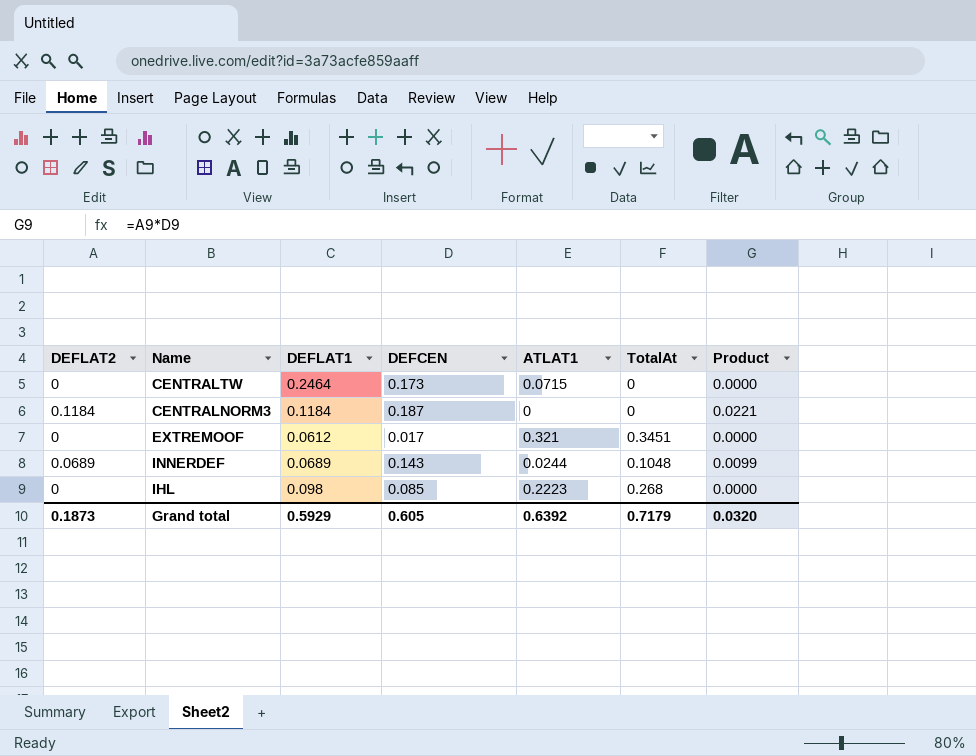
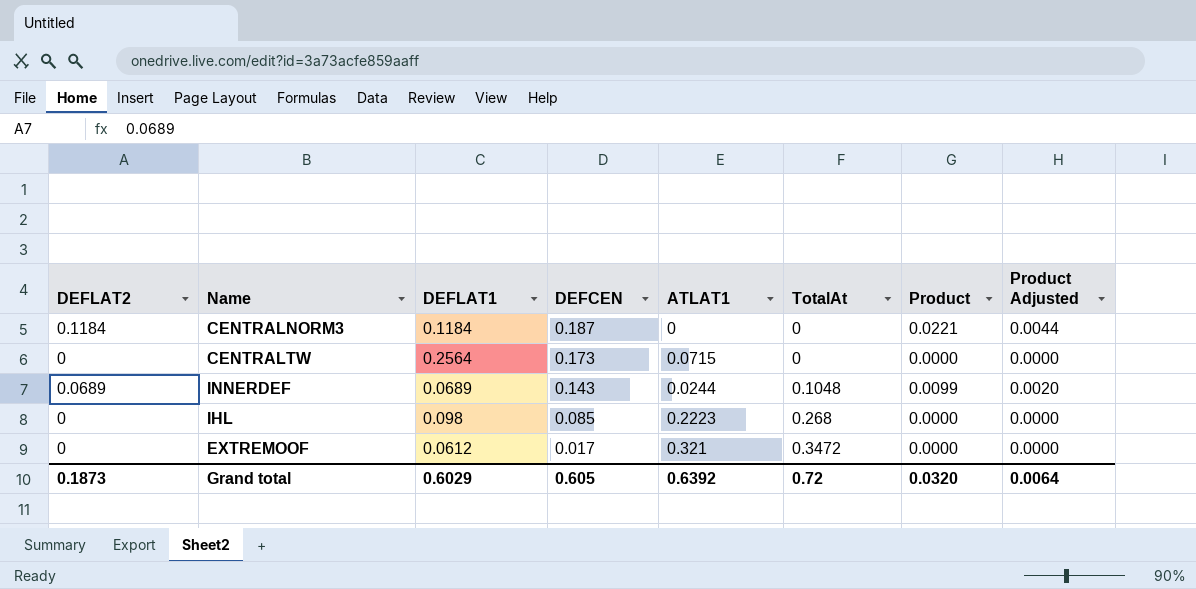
row order: none -> DEFCEN descending
column Product Adjusted | formula: none -> [Product] * 0.2
CENTRALTW | DEFLAT1: 0.2464 -> 0.2564
EXTREMOOF | TotalAt: 0.3451 -> 0.3472
Grand total | DEFLAT1: 0.5929 -> 0.6029
Grand total | TotalAt: 0.7179 -> 0.72

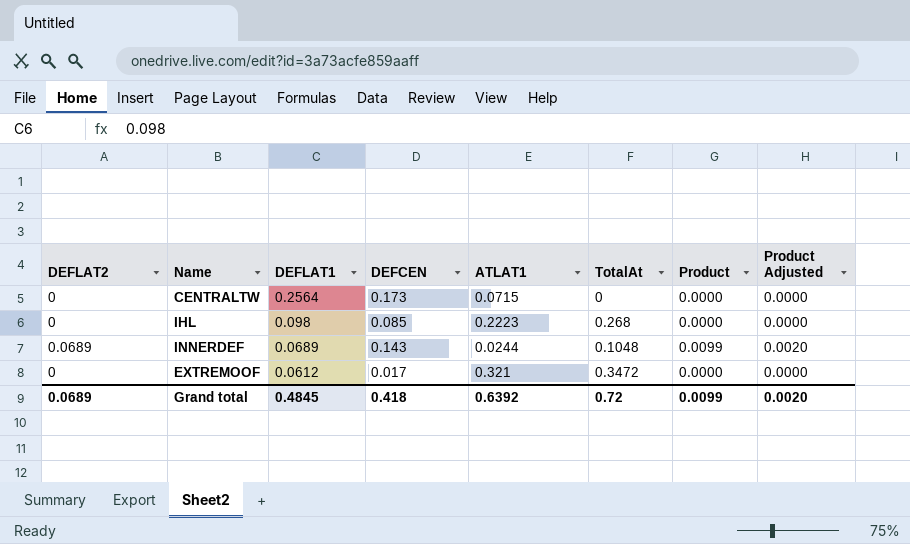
row order: DEFCEN descending -> DEFLAT1 descending
row CENTRALNORM3: 0.1184 | 0.1184 | 0.187 | 0 | 0 | 0.0221 | 0.0044 -> none
Grand total | DEFLAT2: 0.1873 -> 0.0689
Grand total | DEFLAT1: 0.6029 -> 0.4845
Grand total | DEFCEN: 0.605 -> 0.418
Grand total | Product: 0.0320 -> 0.0099
Grand total | Product Adjusted: 0.0064 -> 0.0020

